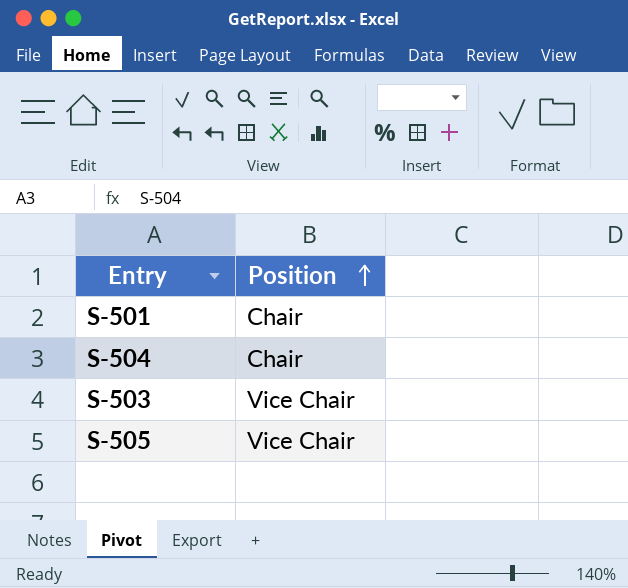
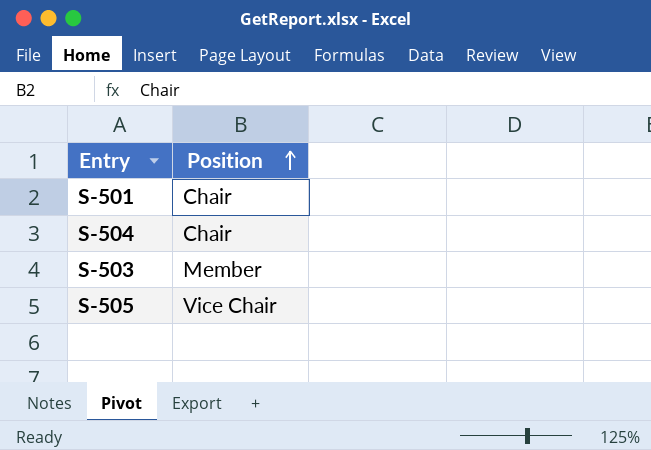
S-503 | Position: Vice Chair -> Member

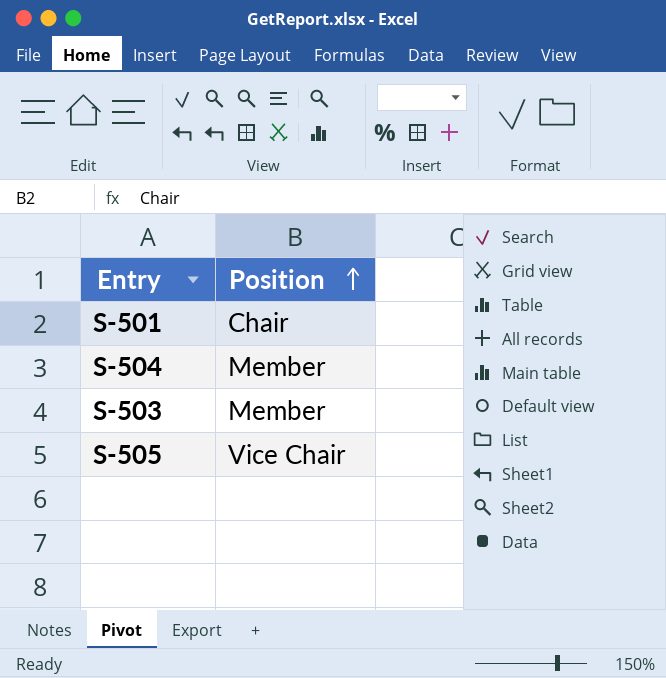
S-504 | Position: Chair -> Member

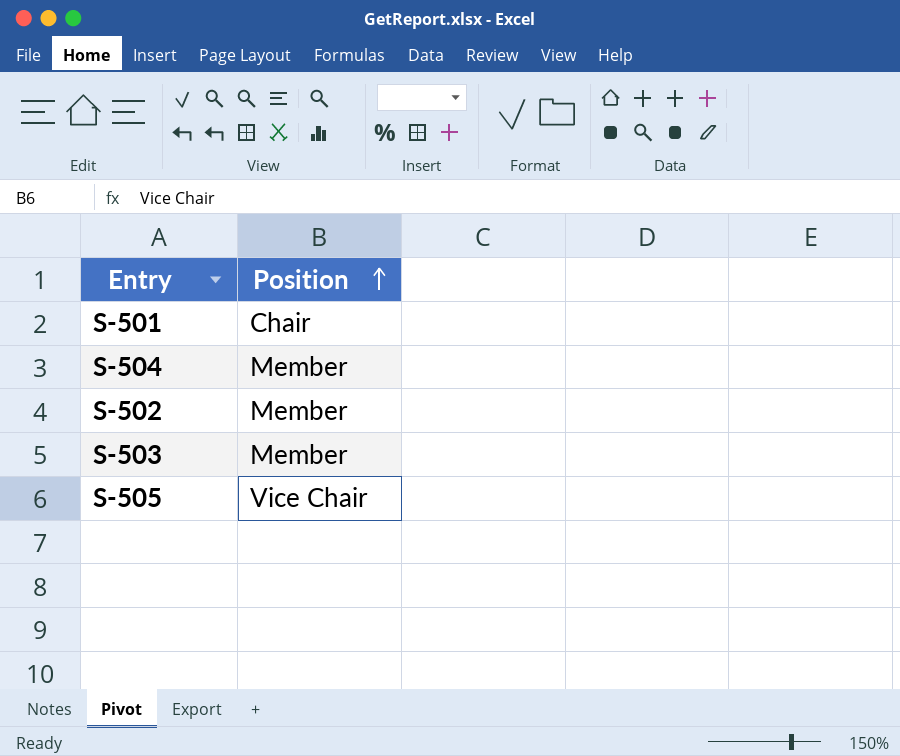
row S-502: none -> Member

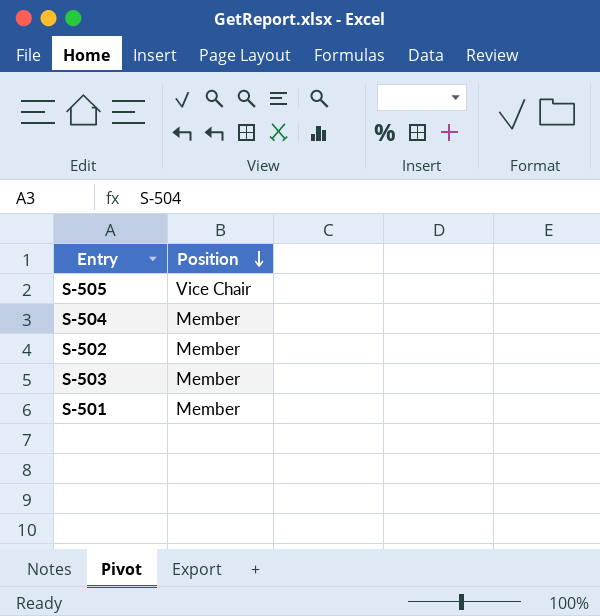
row order: Position ascending -> Position descending
S-501 | Position: Chair -> Member

